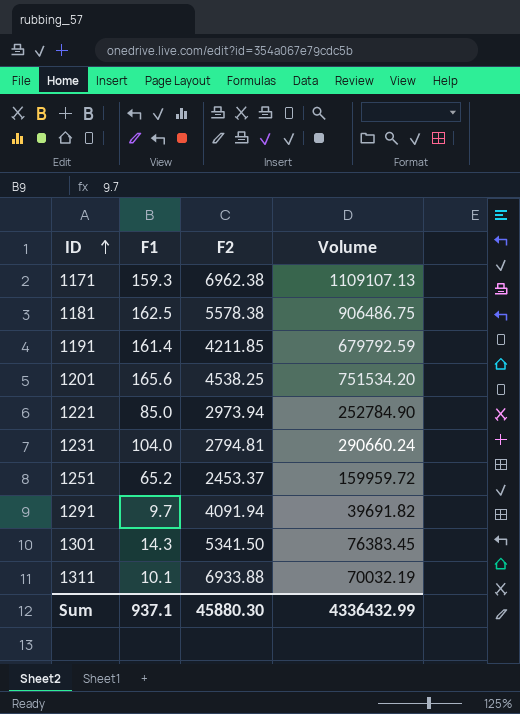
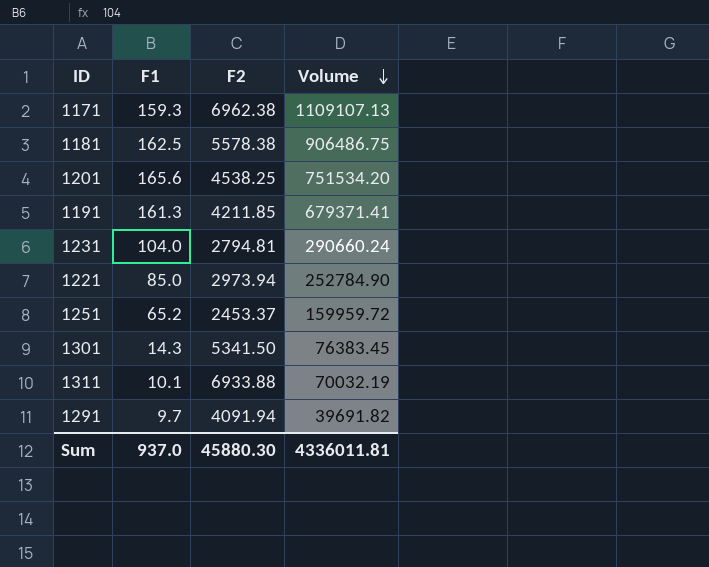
row order: ID ascending -> Volume descending
1191 | F1: 161.4 -> 161.3
1191 | Volume: 679792.59 -> 679371.41
Sum | F1: 937.1 -> 937.0
Sum | Volume: 4336432.99 -> 4336011.81

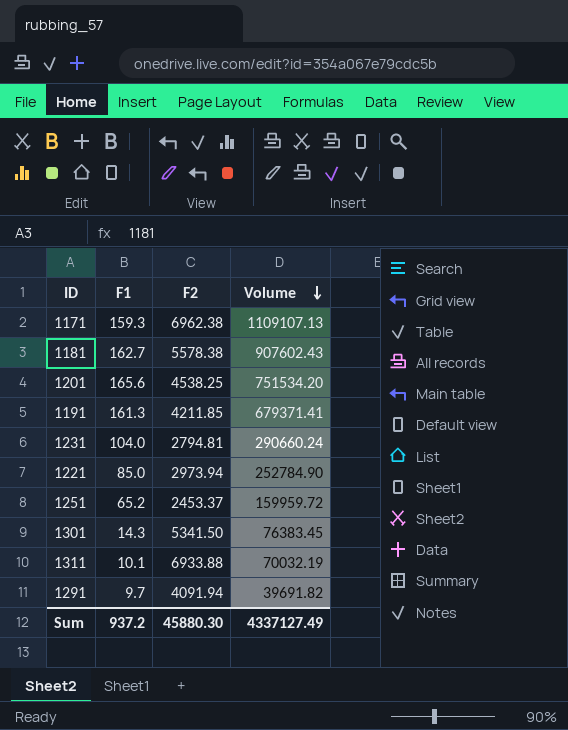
1181 | F1: 162.5 -> 162.7
1181 | Volume: 906486.75 -> 907602.43
Sum | F1: 937.0 -> 937.2
Sum | Volume: 4336011.81 -> 4337127.49

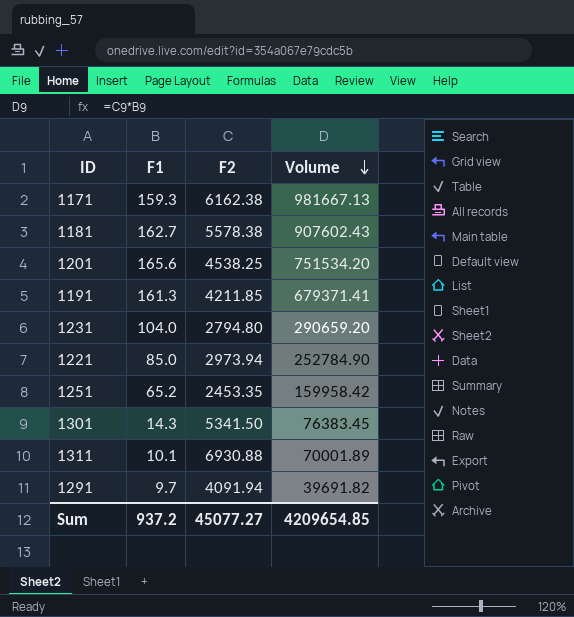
1171 | F2: 6962.38 -> 6162.38
1171 | Volume: 1109107.13 -> 981667.13
1231 | F2: 2794.81 -> 2794.80
1231 | Volume: 290660.24 -> 290659.20
1251 | F2: 2453.37 -> 2453.35
1251 | Volume: 159959.72 -> 159958.42
1311 | F2: 6933.88 -> 6930.88
1311 | Volume: 70032.19 -> 70001.89
Sum | F2: 45880.30 -> 45077.27
Sum | Volume: 4337127.49 -> 4209654.85

